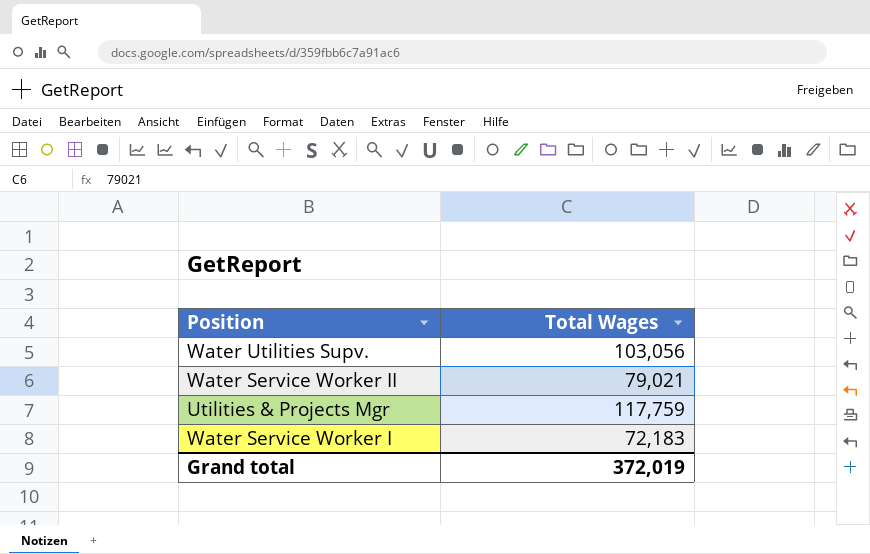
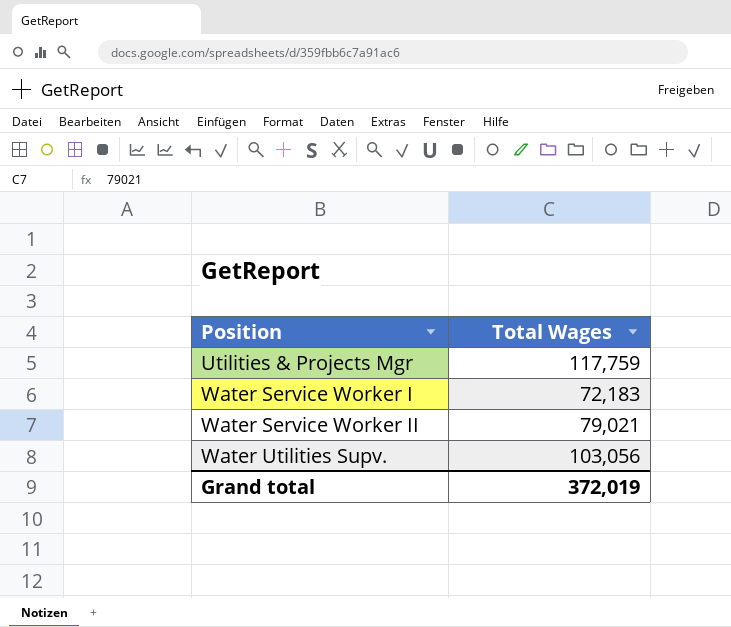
row order: none -> Position ascending

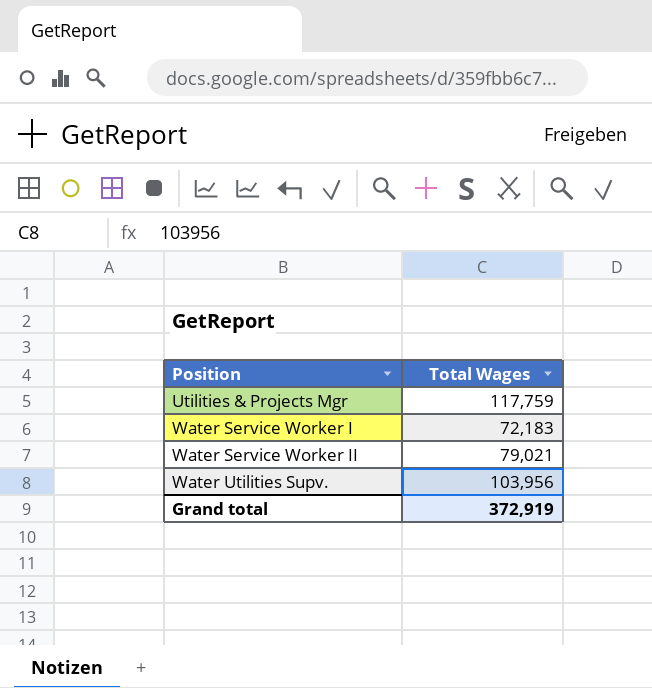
Water Utilities Supv. | Total Wages: 103,056 -> 103,956
Grand total | Total Wages: 372,019 -> 372,919

